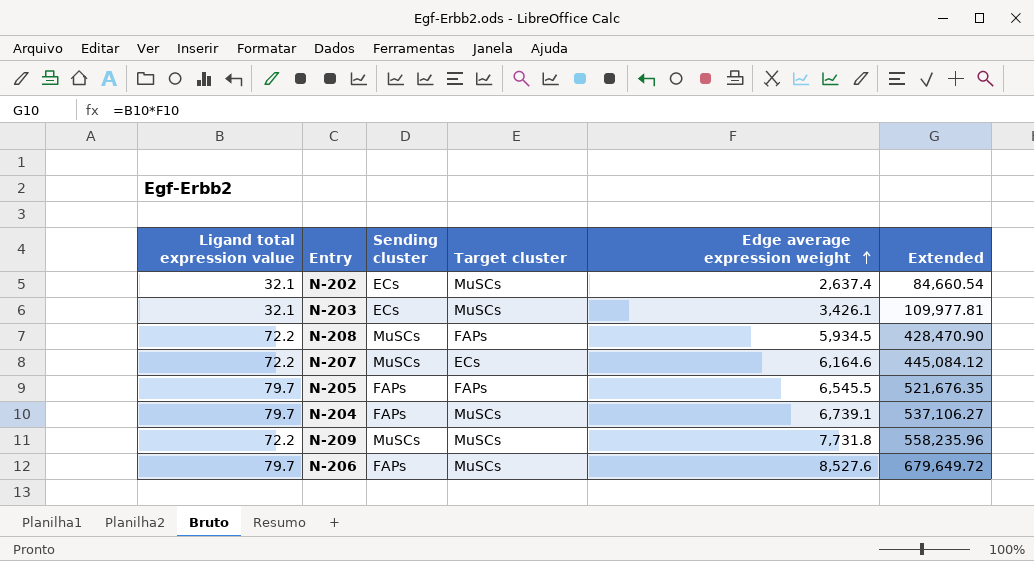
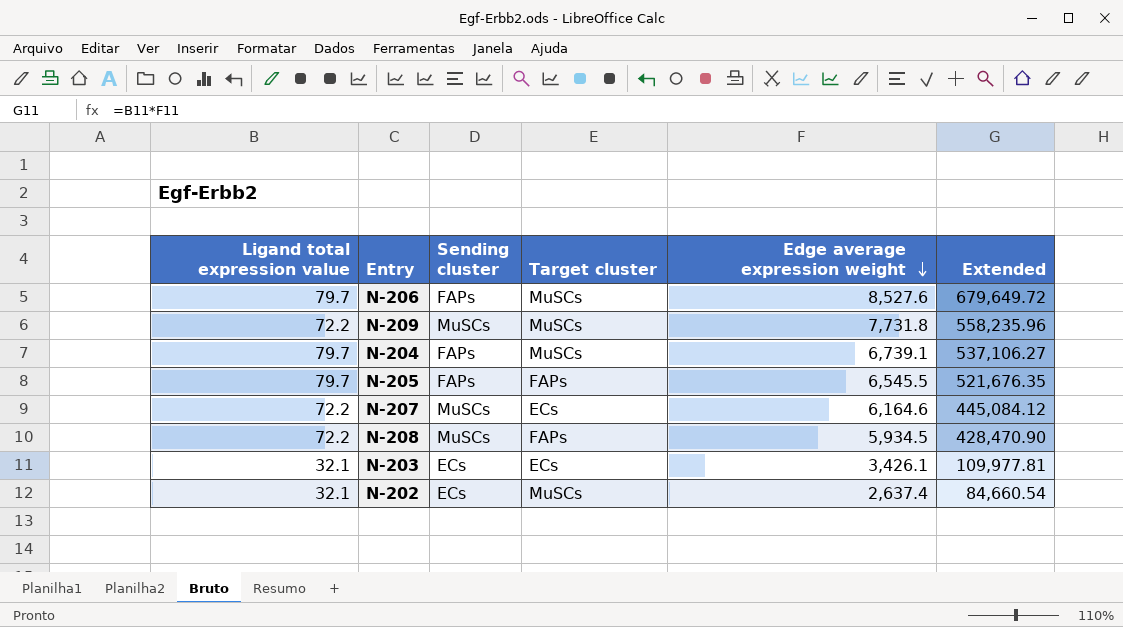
row order: Edge average expression weight ascending -> Edge average expression weight descending
N-203 | Target cluster: MuSCs -> ECs

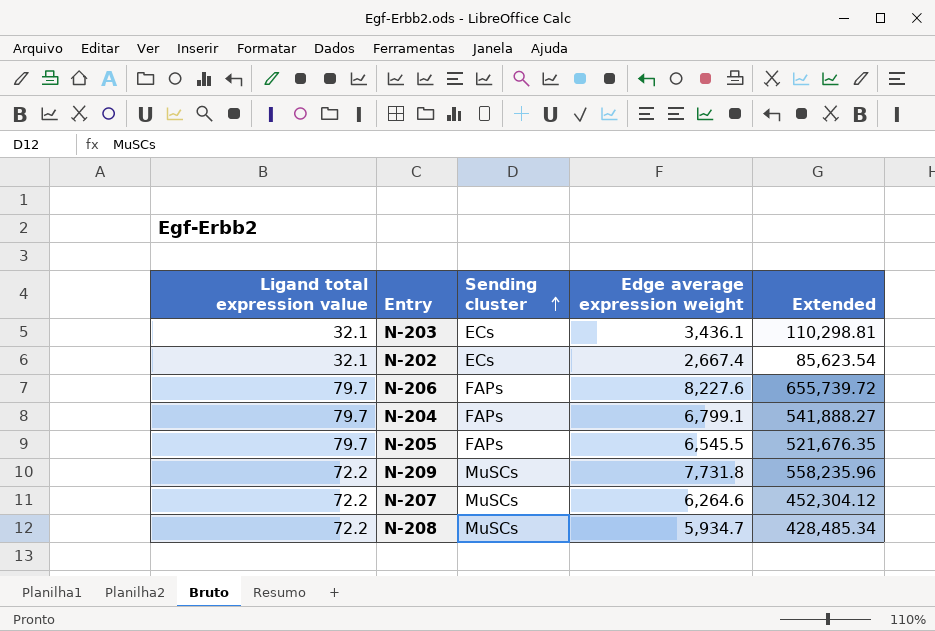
row order: Edge average expression weight descending -> Sending cluster ascending
column Target cluster | position: 4 -> none
N-203 | Edge average expression weight: 3,426.1 -> 3,436.1
N-203 | Extended: 109,977.81 -> 110,298.81
N-202 | Edge average expression weight: 2,637.4 -> 2,667.4
N-202 | Extended: 84,660.54 -> 85,623.54
N-206 | Edge average expression weight: 8,527.6 -> 8,227.6
N-206 | Extended: 679,649.72 -> 655,739.72
N-204 | Edge average expression weight: 6,739.1 -> 6,799.1
N-204 | Extended: 537,106.27 -> 541,888.27
N-207 | Edge average expression weight: 6,164.6 -> 6,264.6
N-207 | Extended: 445,084.12 -> 452,304.12
N-208 | Edge average expression weight: 5,934.5 -> 5,934.7
N-208 | Extended: 428,470.90 -> 428,485.34

